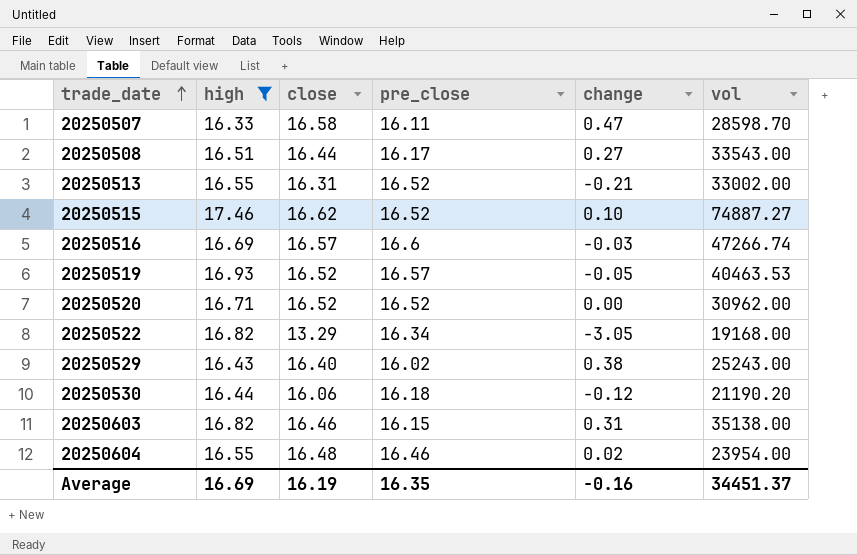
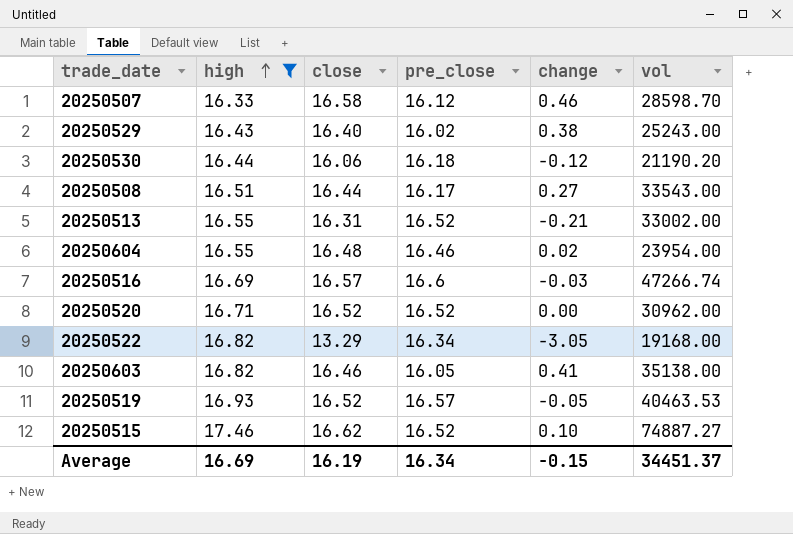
row order: trade_date ascending -> high ascending
20250507 | pre_close: 16.11 -> 16.12
20250507 | change: 0.47 -> 0.46
20250603 | pre_close: 16.15 -> 16.05
20250603 | change: 0.31 -> 0.41
Average | pre_close: 16.35 -> 16.34
Average | change: -0.16 -> -0.15

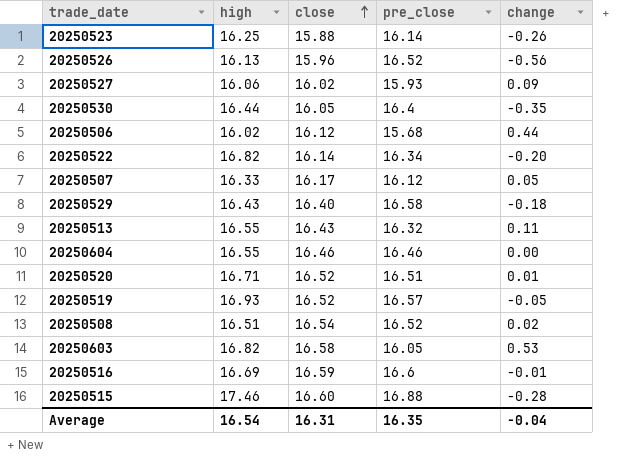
filter: high >= 16.33 -> none
row order: high ascending -> close ascending
column vol | position: 6 -> none
20250530 | close: 16.06 -> 16.05
20250530 | pre_close: 16.18 -> 16.4
20250530 | change: -0.12 -> -0.35
20250522 | close: 13.29 -> 16.14
20250522 | change: -3.05 -> -0.20
20250507 | close: 16.58 -> 16.17
20250507 | change: 0.46 -> 0.05
20250529 | pre_close: 16.02 -> 16.58
20250529 | change: 0.38 -> -0.18
20250513 | close: 16.31 -> 16.43
20250513 | pre_close: 16.52 -> 16.32
20250513 | change: -0.21 -> 0.11
20250604 | close: 16.48 -> 16.46
20250604 | change: 0.02 -> 0.00
20250520 | pre_close: 16.52 -> 16.51
20250520 | change: 0.00 -> 0.01
20250508 | close: 16.44 -> 16.54
20250508 | pre_close: 16.17 -> 16.52
20250508 | change: 0.27 -> 0.02
20250603 | close: 16.46 -> 16.58
20250603 | change: 0.41 -> 0.53
20250516 | close: 16.57 -> 16.59
20250516 | change: -0.03 -> -0.01
20250515 | close: 16.62 -> 16.60
20250515 | pre_close: 16.52 -> 16.88
20250515 | change: 0.10 -> -0.28
Average | high: 16.69 -> 16.54
Average | close: 16.19 -> 16.31
Average | pre_close: 16.34 -> 16.35
Average | change: -0.15 -> -0.04

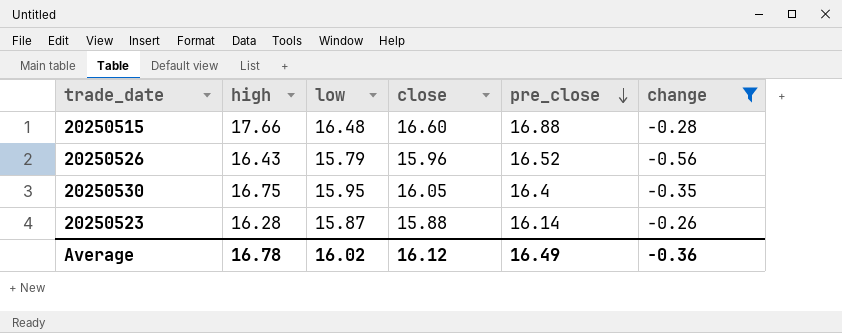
filter: none -> change <= -0.26
row order: close ascending -> pre_close descending
column low | position: none -> 3
20250515 | high: 17.46 -> 17.66
20250526 | high: 16.13 -> 16.43
20250530 | high: 16.44 -> 16.75
20250523 | high: 16.25 -> 16.28
Average | high: 16.54 -> 16.78
Average | close: 16.31 -> 16.12
Average | pre_close: 16.35 -> 16.49
Average | change: -0.04 -> -0.36

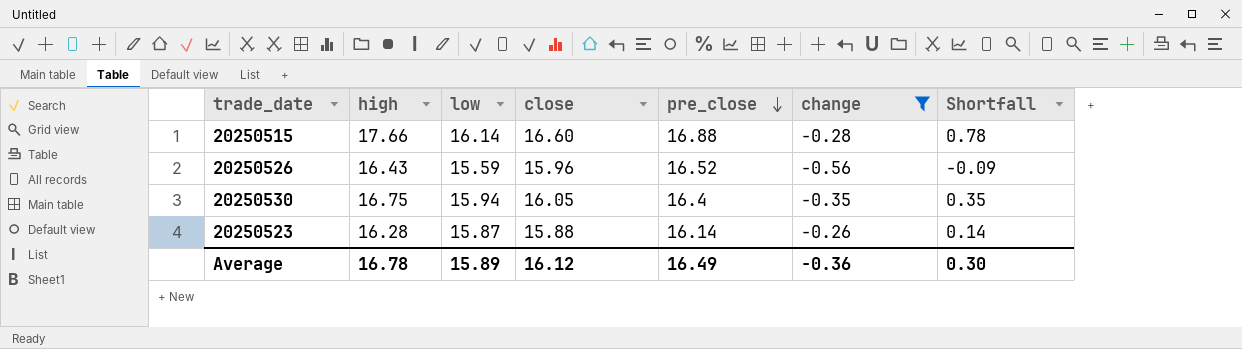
column Shortfall | formula: none -> [high] - [pre_close]
20250515 | low: 16.48 -> 16.14
20250526 | low: 15.79 -> 15.59
20250530 | low: 15.95 -> 15.94
Average | low: 16.02 -> 15.89

